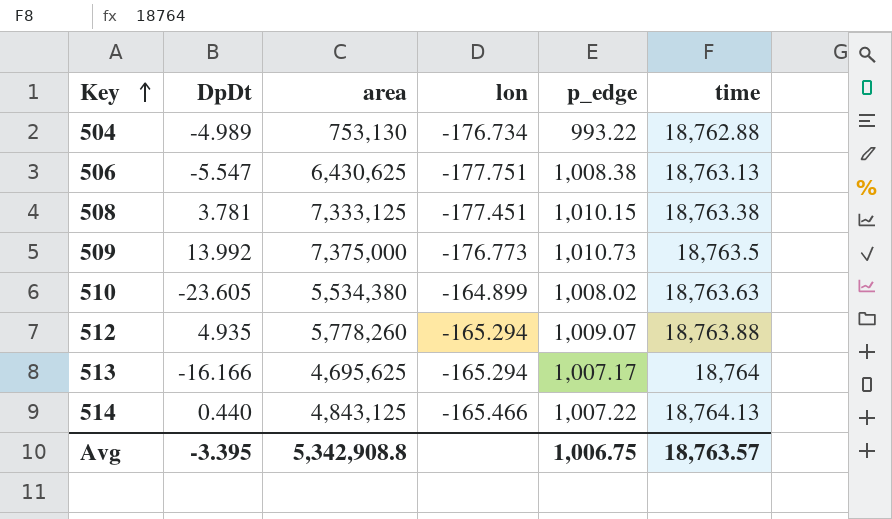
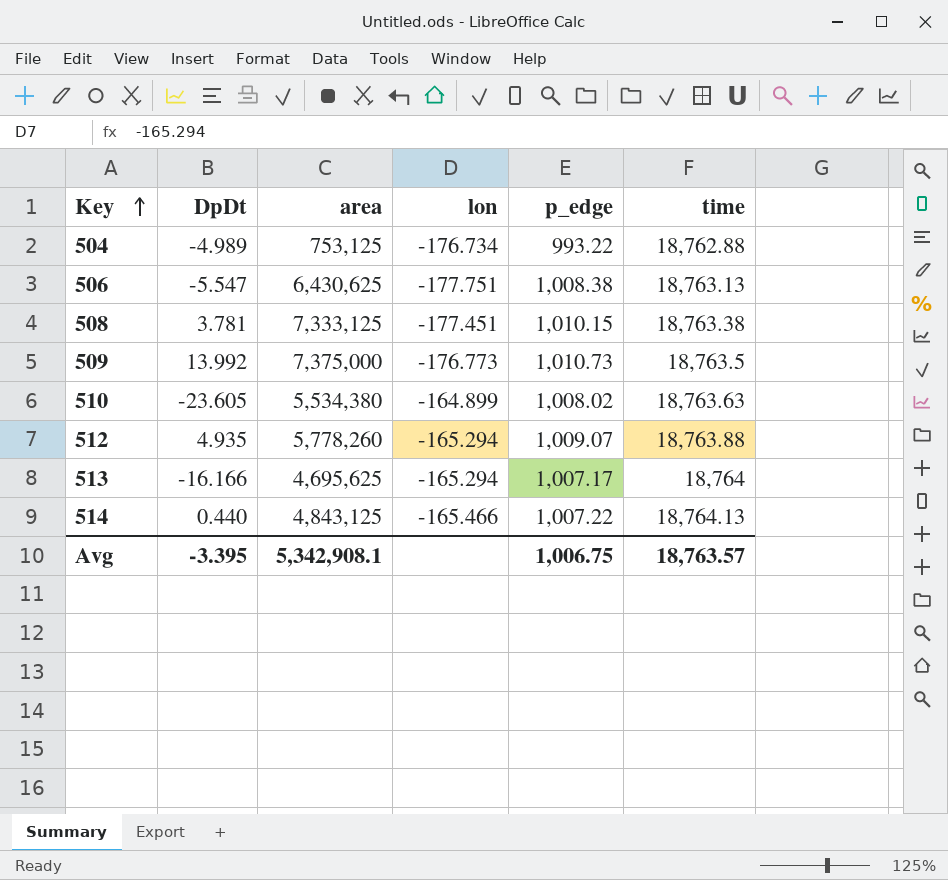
504 | area: 753,130 -> 753,125
Avg | area: 5,342,908.8 -> 5,342,908.1

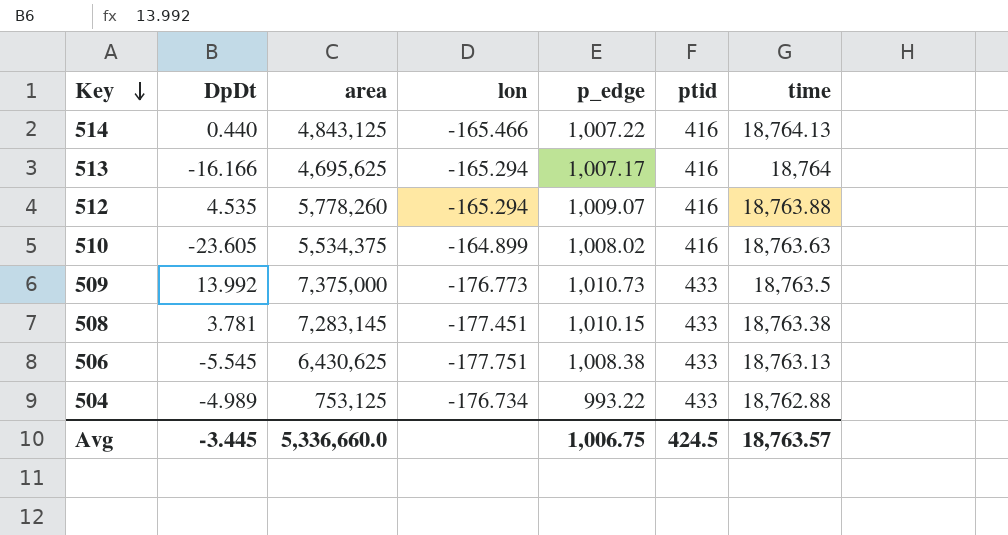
row order: Key ascending -> Key descending
column ptid | position: none -> 6
512 | DpDt: 4.935 -> 4.535
510 | area: 5,534,380 -> 5,534,375
508 | area: 7,333,125 -> 7,283,145
506 | DpDt: -5.547 -> -5.545
Avg | DpDt: -3.395 -> -3.445
Avg | area: 5,342,908.1 -> 5,336,660.0

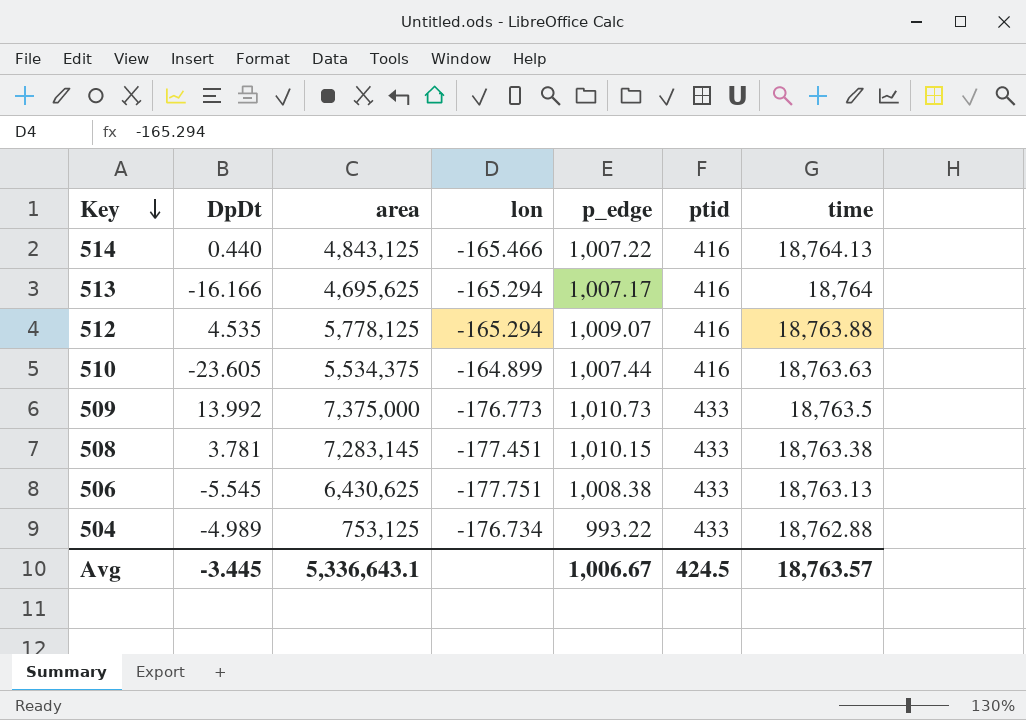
512 | area: 5,778,260 -> 5,778,125
510 | p_edge: 1,008.02 -> 1,007.44
Avg | area: 5,336,660.0 -> 5,336,643.1
Avg | p_edge: 1,006.75 -> 1,006.67

